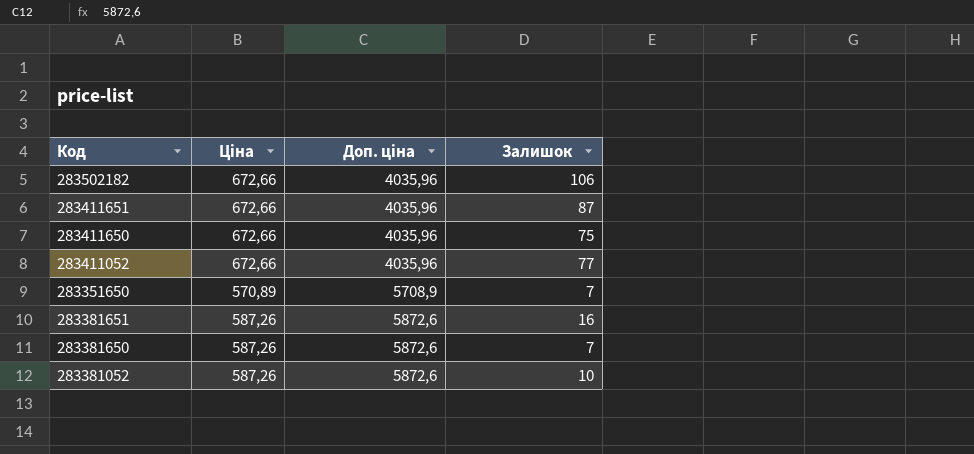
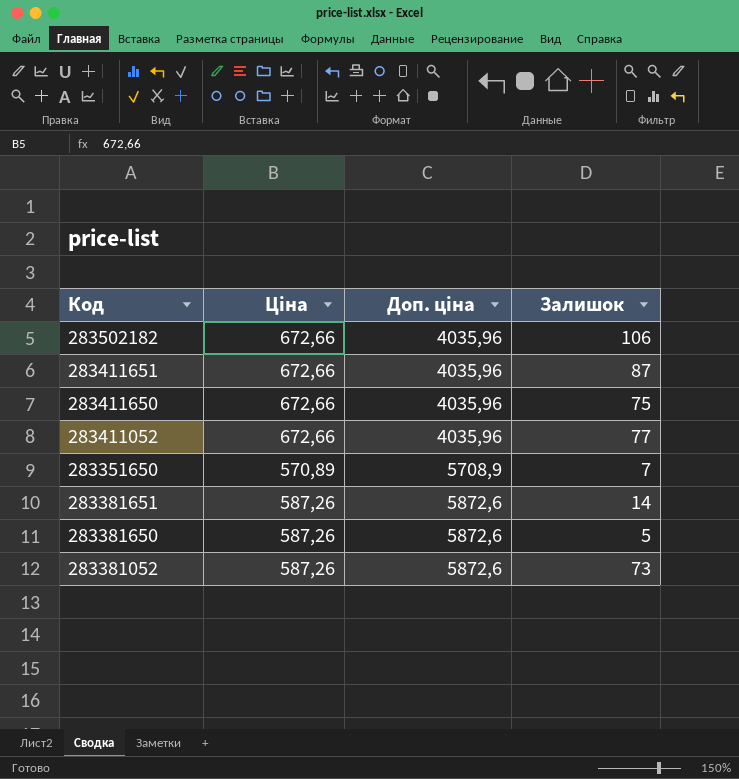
283381651 | Залишок: 16 -> 14
283381650 | Залишок: 7 -> 5
283381052 | Залишок: 10 -> 73

